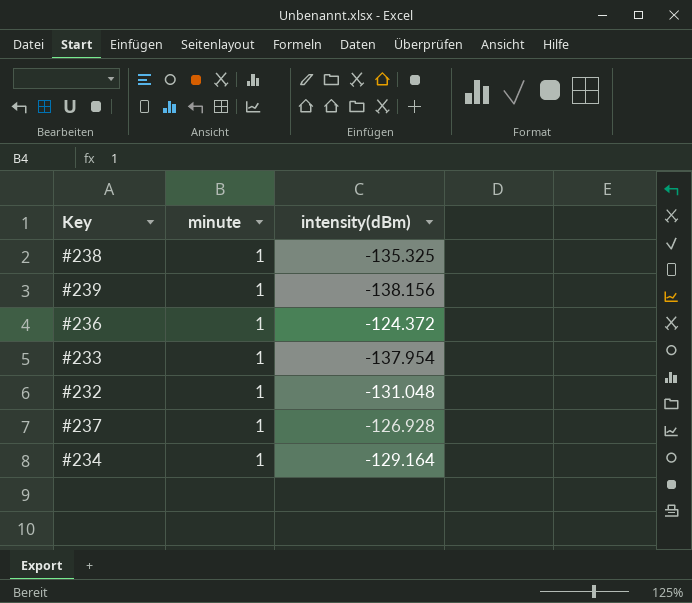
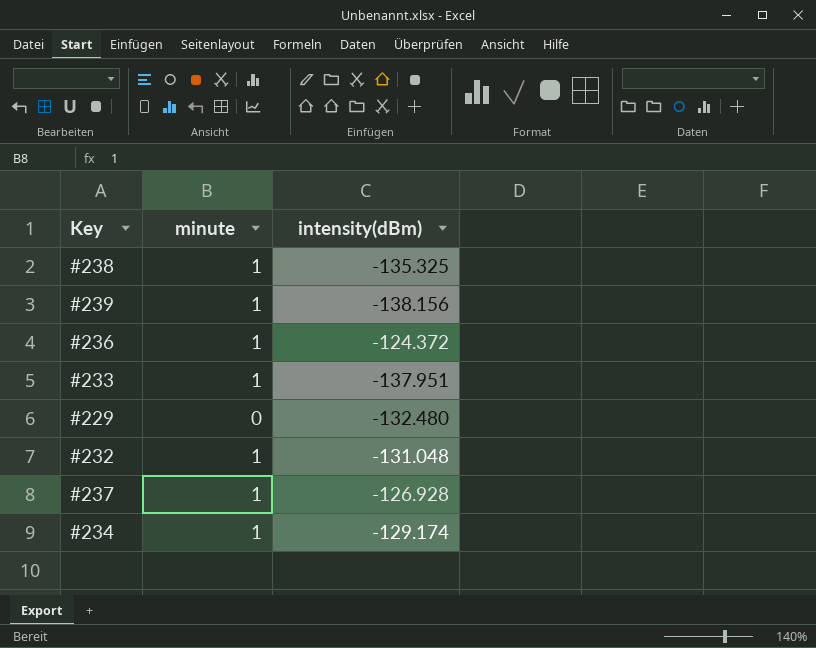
#233 | intensity(dBm): -137.954 -> -137.951
row #229: none -> 0 | -132.480
#234 | intensity(dBm): -129.164 -> -129.174

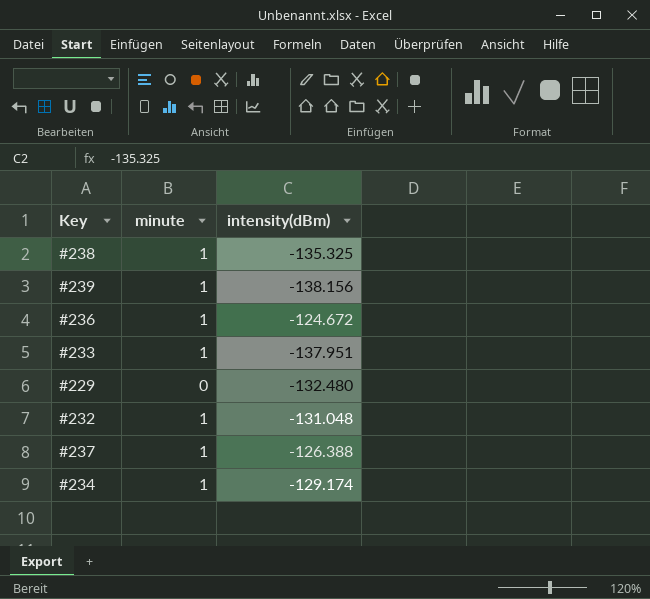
#236 | intensity(dBm): -124.372 -> -124.672
#237 | intensity(dBm): -126.928 -> -126.388

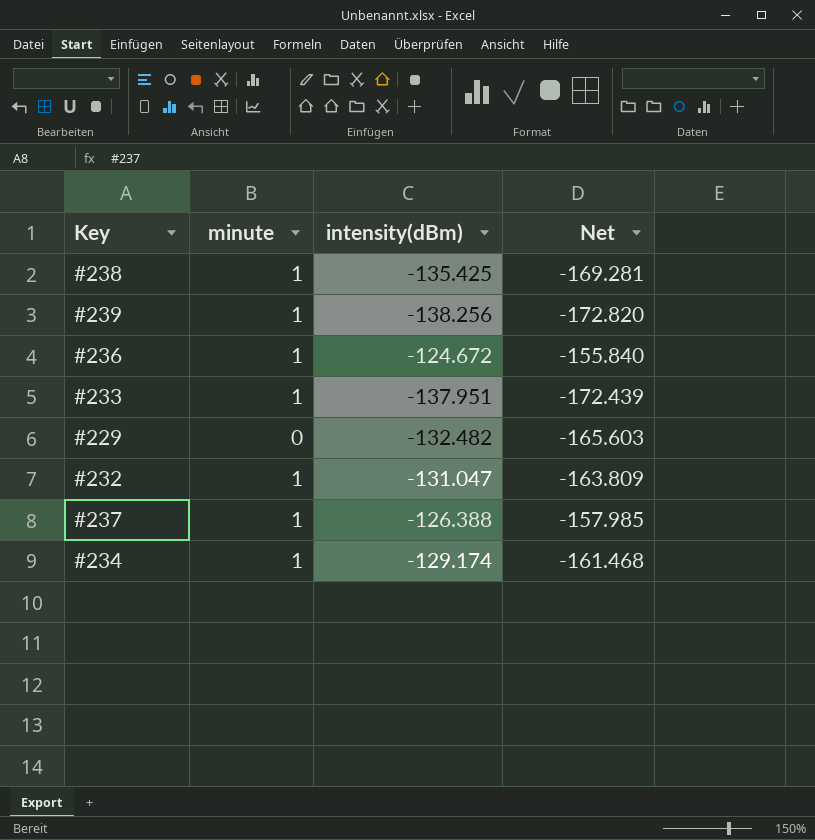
column Net | formula: none -> [intensity(dBm)] * 1.25
#238 | intensity(dBm): -135.325 -> -135.425
#239 | intensity(dBm): -138.156 -> -138.256
#229 | intensity(dBm): -132.480 -> -132.482
#232 | intensity(dBm): -131.048 -> -131.047

